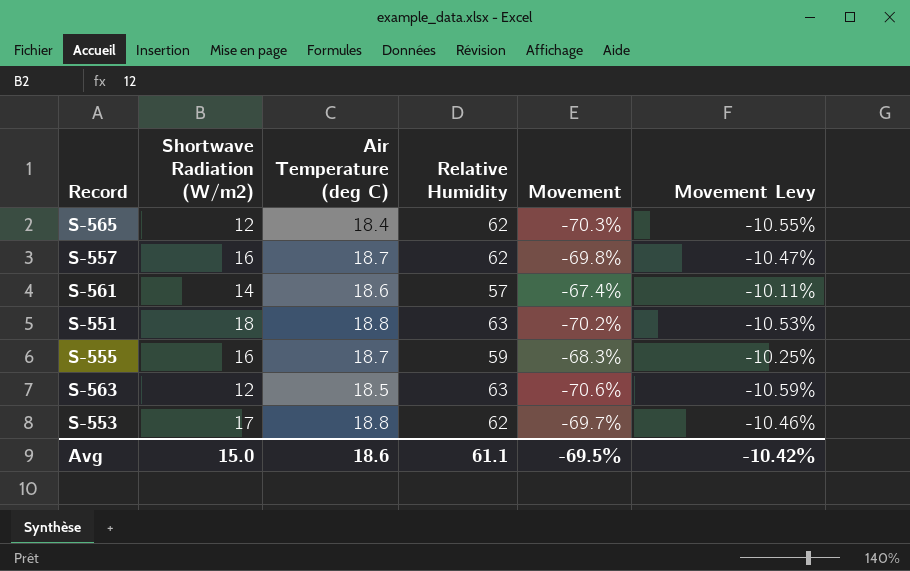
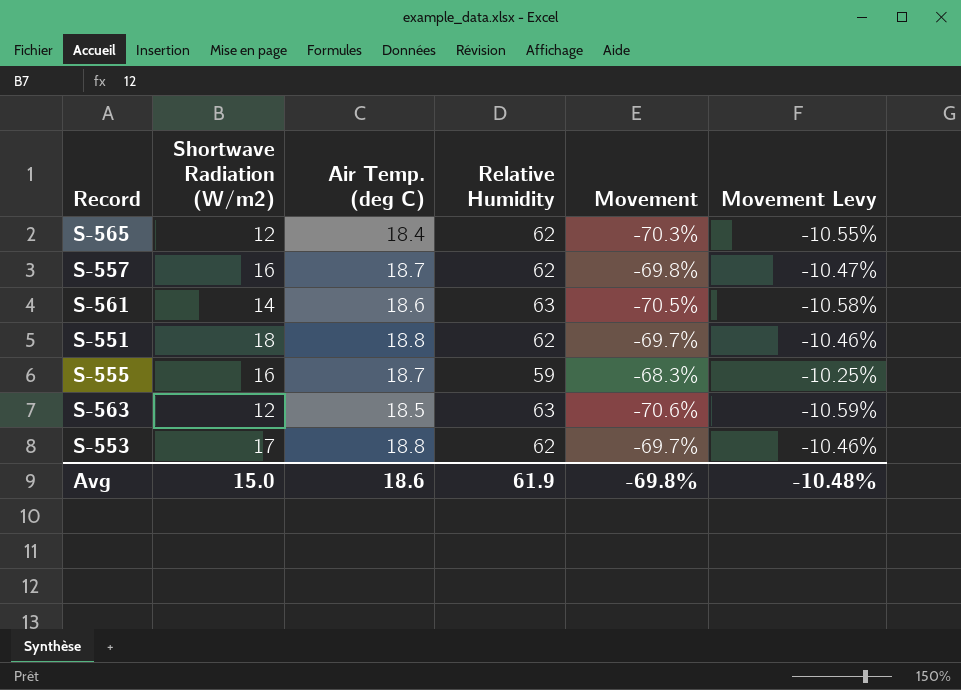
column name: Air Temperature (deg C) -> Air Temp. (deg C)
S-561 | Relative Humidity: 57 -> 63
S-561 | Movement: -67.4% -> -70.5%
S-561 | Movement Levy: -10.11% -> -10.58%
S-551 | Relative Humidity: 63 -> 62
S-551 | Movement: -70.2% -> -69.7%
S-551 | Movement Levy: -10.53% -> -10.46%
Avg | Relative Humidity: 61.1 -> 61.9
Avg | Movement: -69.5% -> -69.8%
Avg | Movement Levy: -10.42% -> -10.48%

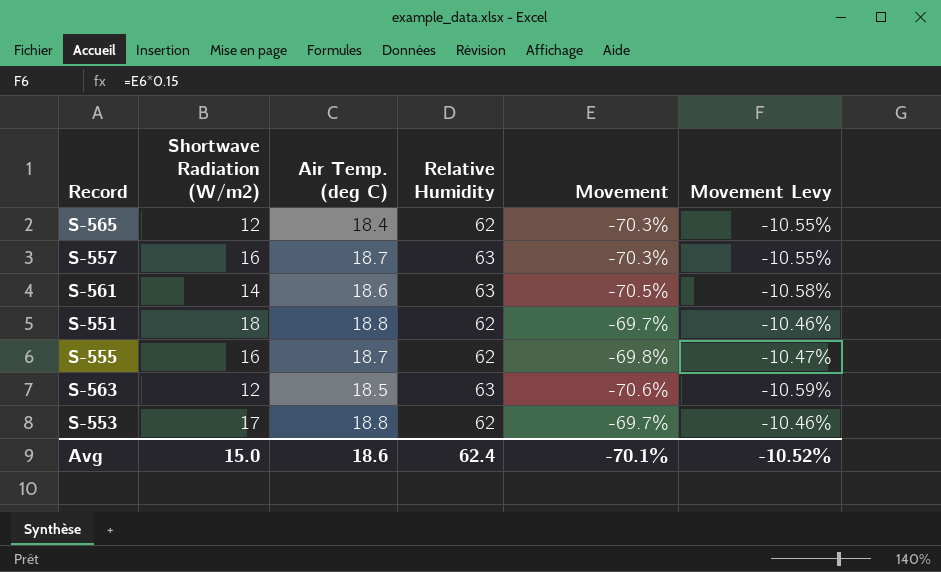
S-557 | Relative Humidity: 62 -> 63
S-557 | Movement: -69.8% -> -70.3%
S-557 | Movement Levy: -10.47% -> -10.55%
S-555 | Relative Humidity: 59 -> 62
S-555 | Movement: -68.3% -> -69.8%
S-555 | Movement Levy: -10.25% -> -10.47%
Avg | Relative Humidity: 61.9 -> 62.4
Avg | Movement: -69.8% -> -70.1%
Avg | Movement Levy: -10.48% -> -10.52%

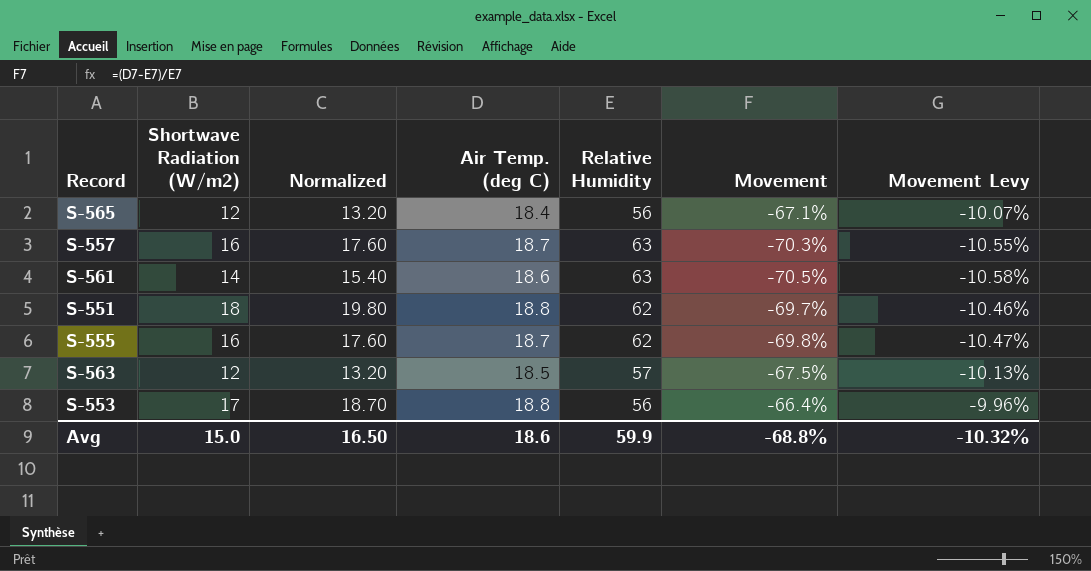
column Normalized | formula: none -> [Shortwave Radiation (W/m2)] * 1.1
S-565 | Relative Humidity: 62 -> 56
S-565 | Movement: -70.3% -> -67.1%
S-565 | Movement Levy: -10.55% -> -10.07%
S-563 | Relative Humidity: 63 -> 57
S-563 | Movement: -70.6% -> -67.5%
S-563 | Movement Levy: -10.59% -> -10.13%
S-553 | Relative Humidity: 62 -> 56
S-553 | Movement: -69.7% -> -66.4%
S-553 | Movement Levy: -10.46% -> -9.96%
Avg | Relative Humidity: 62.4 -> 59.9
Avg | Movement: -70.1% -> -68.8%
Avg | Movement Levy: -10.52% -> -10.32%

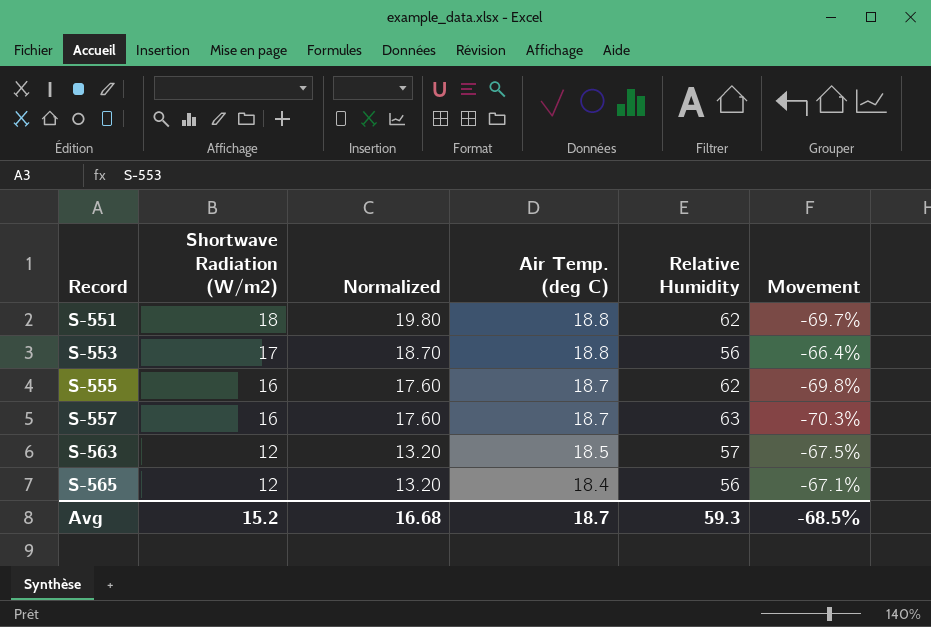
row order: none -> Record ascending
column Movement Levy | formula: [Movement] * 0.15 -> none
row S-561: 14 | 15.40 | 18.6 | 63 | -70.5% | -10.58% -> none
Avg | Shortwave Radiation (W/m2): 15.0 -> 15.2
Avg | Normalized: 16.50 -> 16.68
Avg | Air Temp. (deg C): 18.6 -> 18.7
Avg | Relative Humidity: 59.9 -> 59.3
Avg | Movement: -68.8% -> -68.5%

